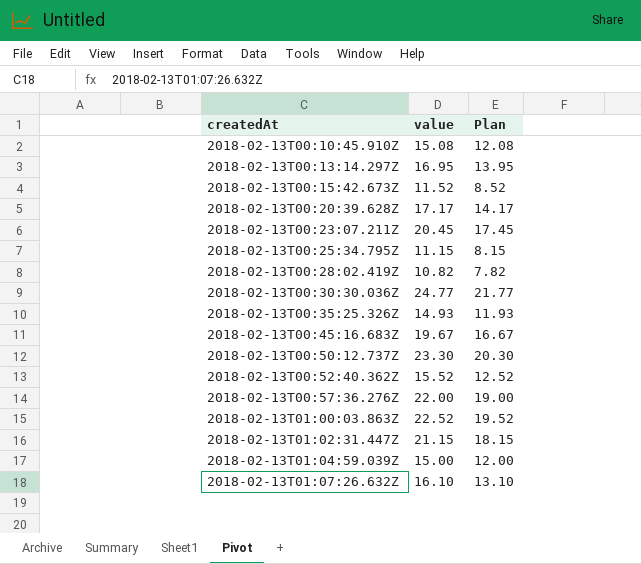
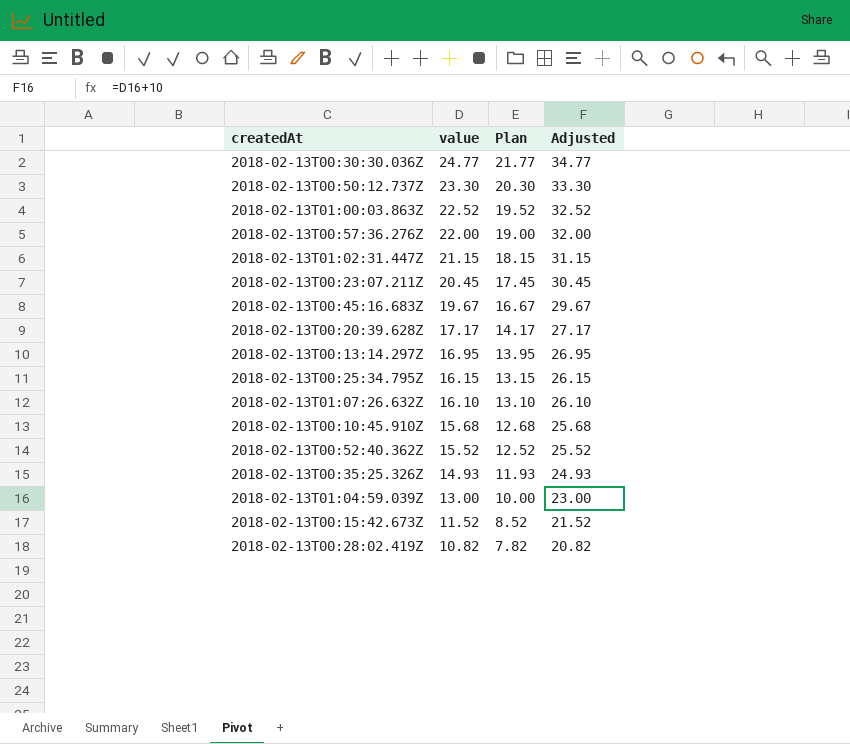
row order: createdAt ascending -> value descending
column Adjusted | formula: none -> [value] + 10
2018-02-13T00:25:34.795Z | value: 11.15 -> 16.15
2018-02-13T00:25:34.795Z | Plan: 8.15 -> 13.15
2018-02-13T00:10:45.910Z | value: 15.08 -> 15.68
2018-02-13T00:10:45.910Z | Plan: 12.08 -> 12.68
2018-02-13T01:04:59.039Z | value: 15.00 -> 13.00
2018-02-13T01:04:59.039Z | Plan: 12.00 -> 10.00

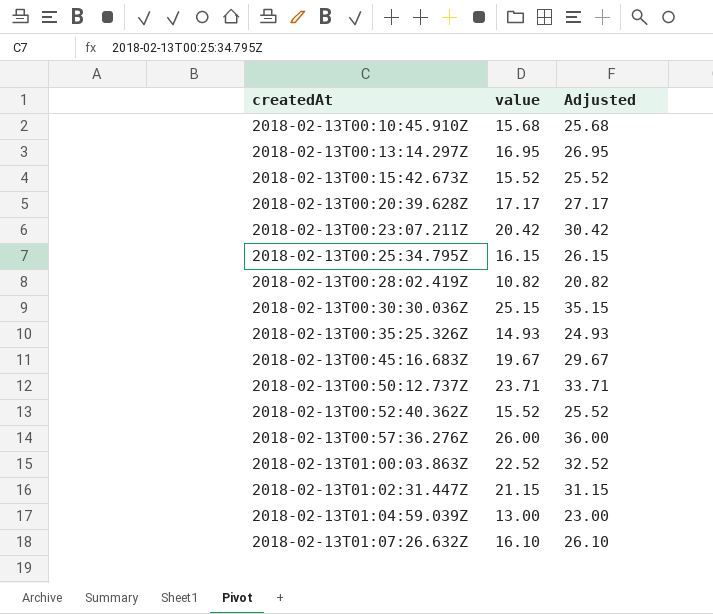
row order: value descending -> createdAt ascending
column Plan | formula: [value] - 3 -> none
2018-02-13T00:15:42.673Z | value: 11.52 -> 15.52
2018-02-13T00:15:42.673Z | Adjusted: 21.52 -> 25.52
2018-02-13T00:23:07.211Z | value: 20.45 -> 20.42
2018-02-13T00:23:07.211Z | Adjusted: 30.45 -> 30.42
2018-02-13T00:30:30.036Z | value: 24.77 -> 25.15
2018-02-13T00:30:30.036Z | Adjusted: 34.77 -> 35.15
2018-02-13T00:50:12.737Z | value: 23.30 -> 23.71
2018-02-13T00:50:12.737Z | Adjusted: 33.30 -> 33.71
2018-02-13T00:57:36.276Z | value: 22.00 -> 26.00
2018-02-13T00:57:36.276Z | Adjusted: 32.00 -> 36.00

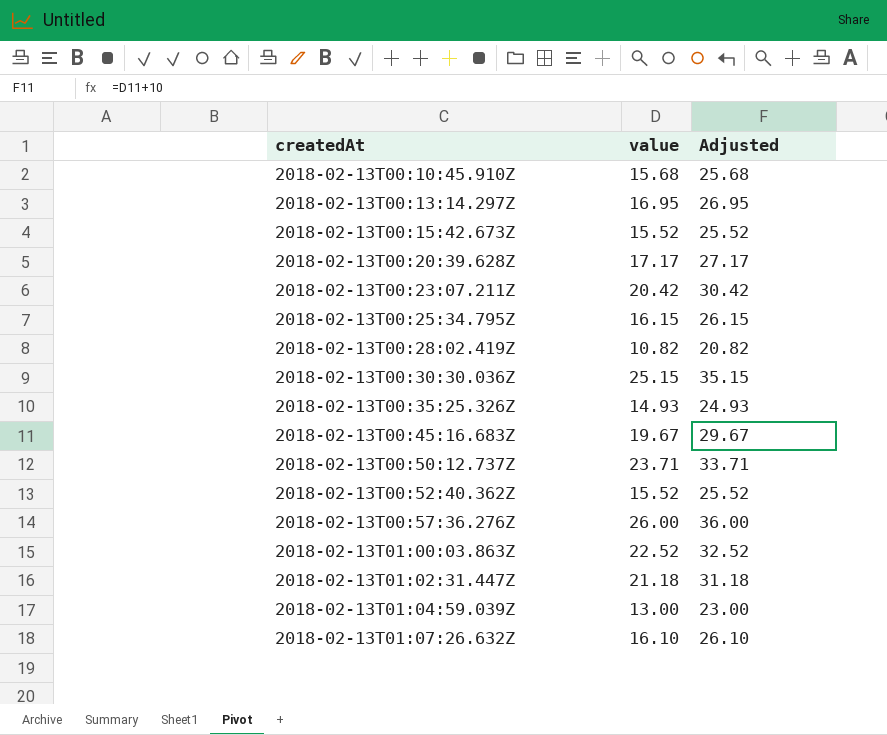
2018-02-13T01:02:31.447Z | value: 21.15 -> 21.18
2018-02-13T01:02:31.447Z | Adjusted: 31.15 -> 31.18

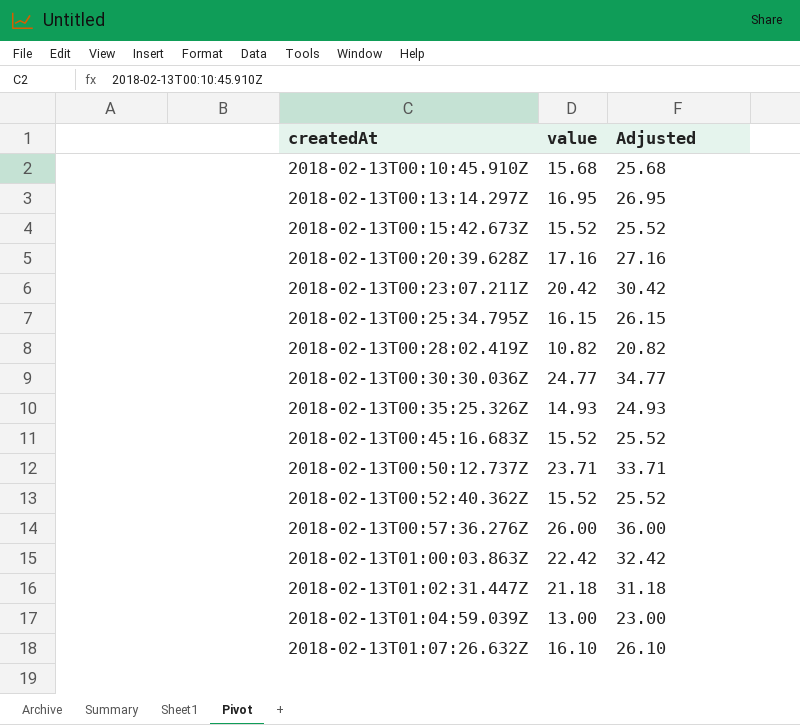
2018-02-13T00:20:39.628Z | value: 17.17 -> 17.16
2018-02-13T00:20:39.628Z | Adjusted: 27.17 -> 27.16
2018-02-13T00:30:30.036Z | value: 25.15 -> 24.77
2018-02-13T00:30:30.036Z | Adjusted: 35.15 -> 34.77
2018-02-13T00:45:16.683Z | value: 19.67 -> 15.52
2018-02-13T00:45:16.683Z | Adjusted: 29.67 -> 25.52
2018-02-13T01:00:03.863Z | value: 22.52 -> 22.42
2018-02-13T01:00:03.863Z | Adjusted: 32.52 -> 32.42

